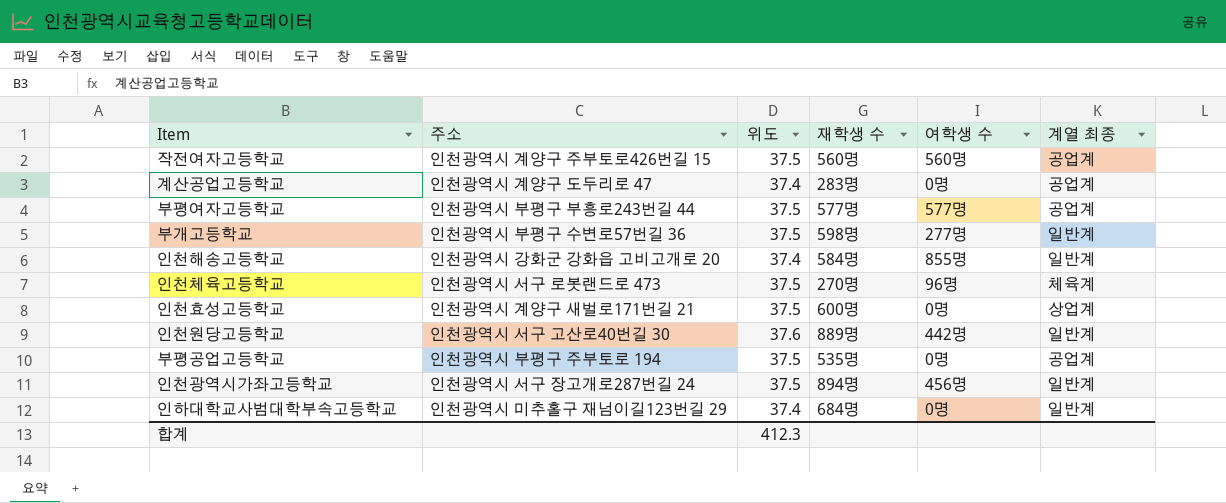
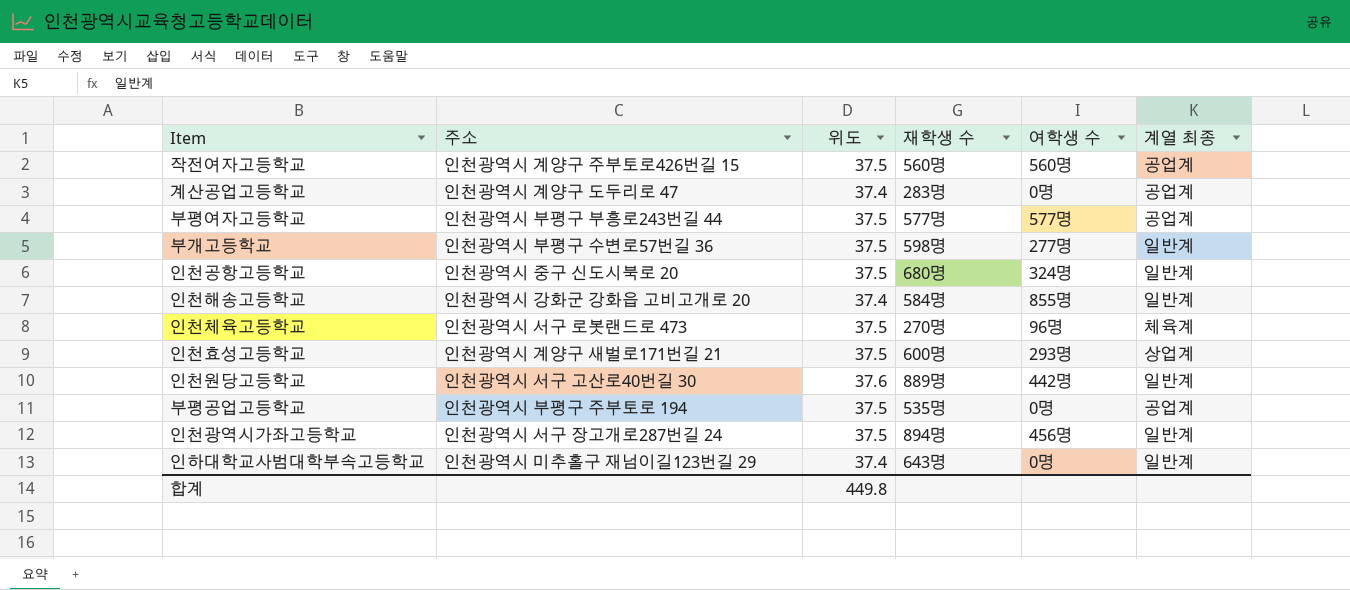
row 인천공항고등학교: none -> 인천광역시 중구 신도시북로 20 | 37.5 | 680명 | 324명 | 일반계
인천효성고등학교 | 여학생 수: 0명 -> 293명
인하대학교사범대학부속고등학교 | 재학생 수: 684명 -> 643명
합계 | 위도: 412.3 -> 449.8

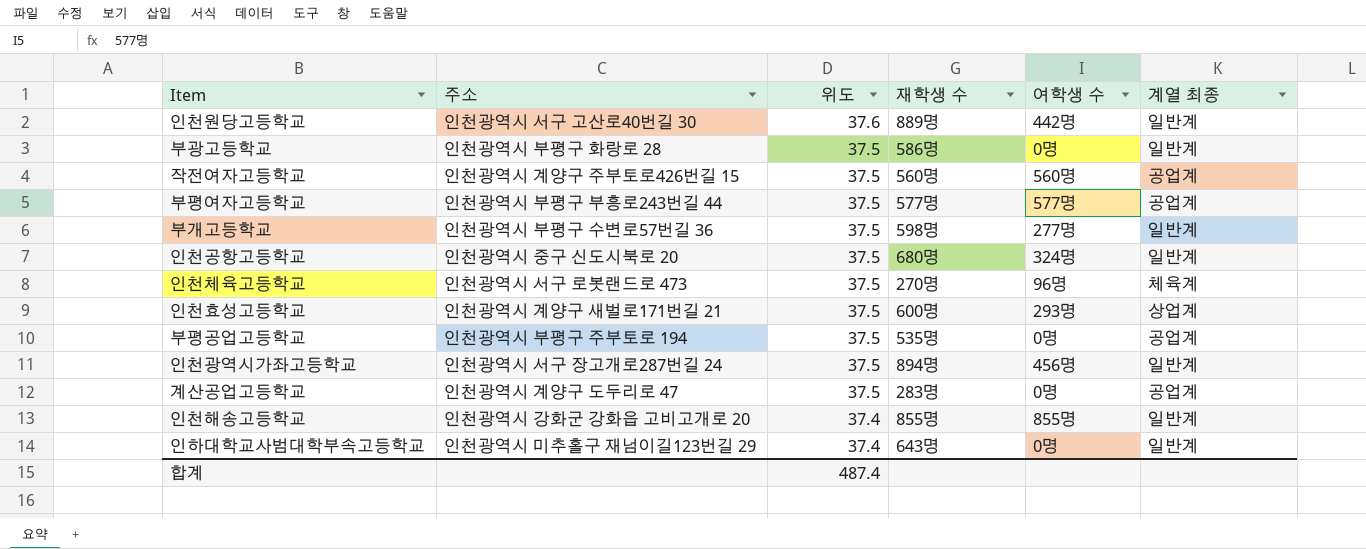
row order: none -> 위도 descending
row 부광고등학교: none -> 인천광역시 부평구 화랑로 28 | 37.5 | 586명 | 0명 | 일반계
계산공업고등학교 | 위도: 37.4 -> 37.5
인천해송고등학교 | 재학생 수: 584명 -> 855명
합계 | 위도: 449.8 -> 487.4

